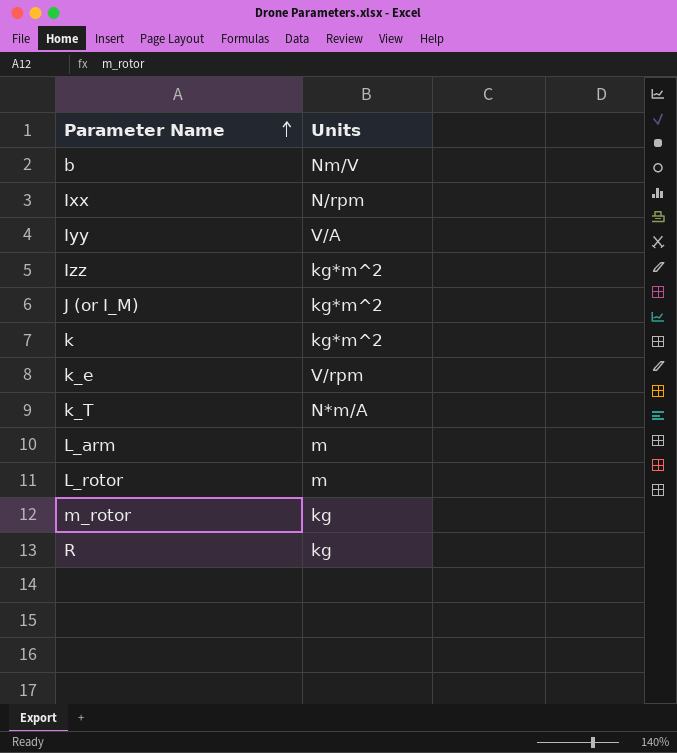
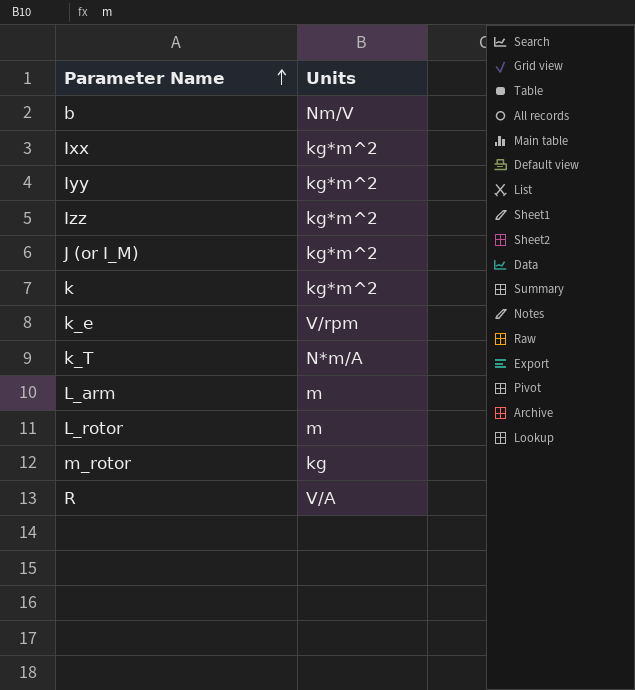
Ixx | Units: N/rpm -> kg*m^2
Iyy | Units: V/A -> kg*m^2
R | Units: kg -> V/A

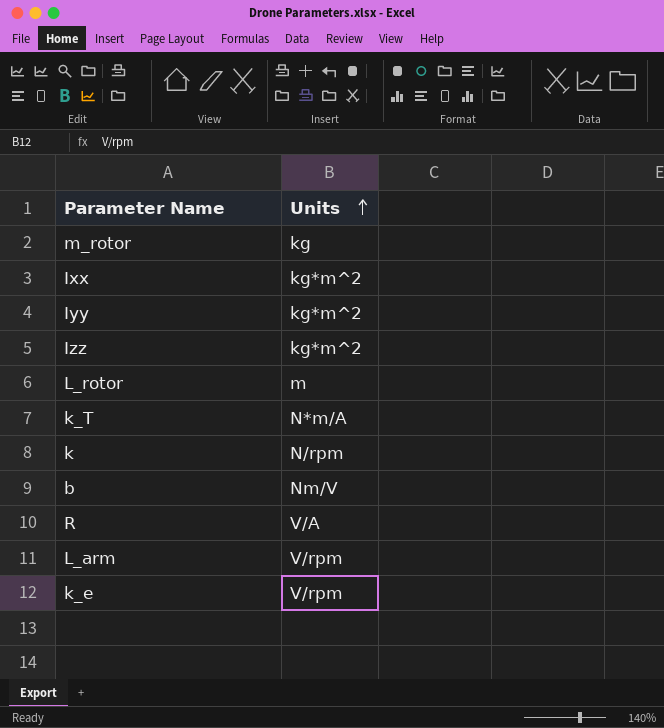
row order: Parameter Name ascending -> Units ascending
row J (or I_M): kg*m^2 -> none
k | Units: kg*m^2 -> N/rpm
L_arm | Units: m -> V/rpm

